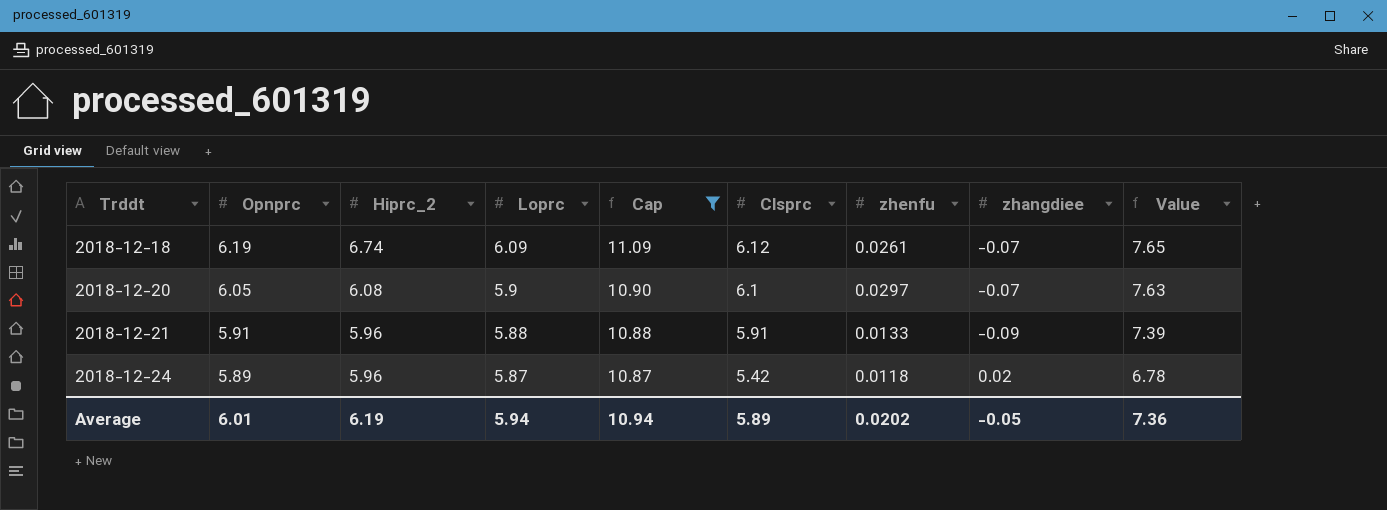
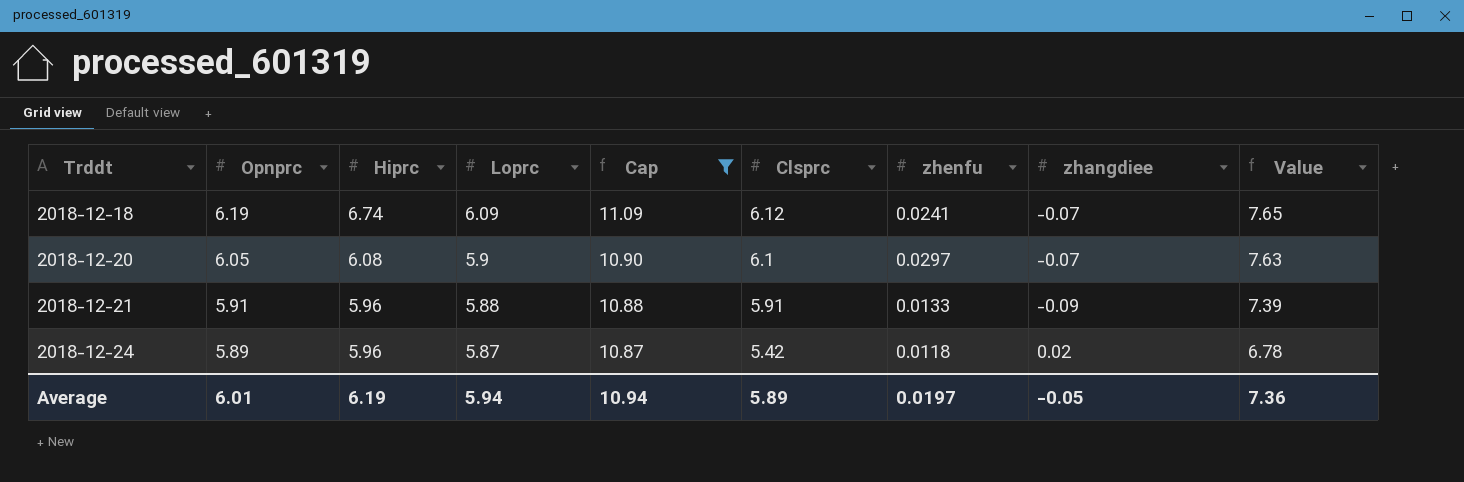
column name: Hiprc_2 -> Hiprc
2018-12-18 | zhenfu: 0.0261 -> 0.0241
Average | zhenfu: 0.0202 -> 0.0197

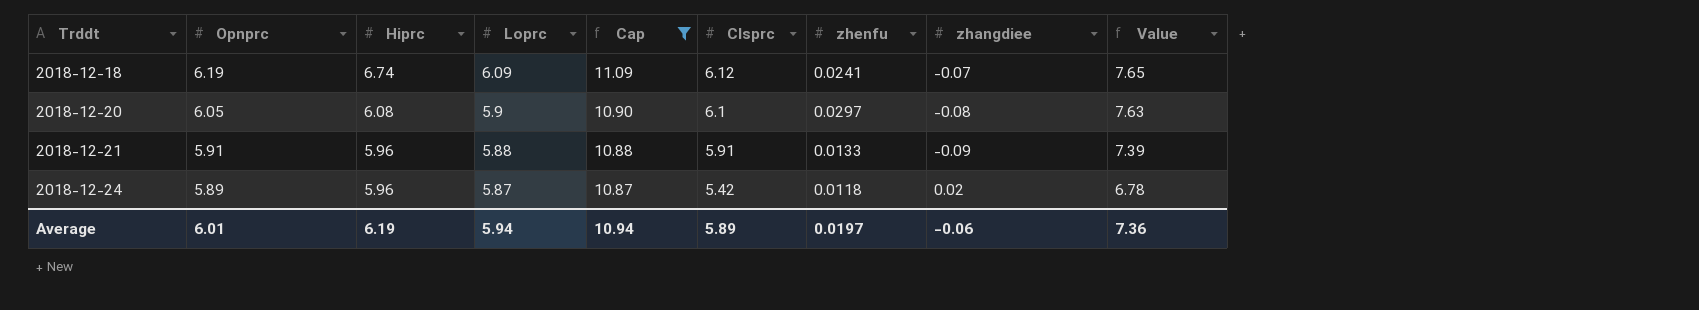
2018-12-20 | zhangdiee: -0.07 -> -0.08
Average | zhangdiee: -0.05 -> -0.06

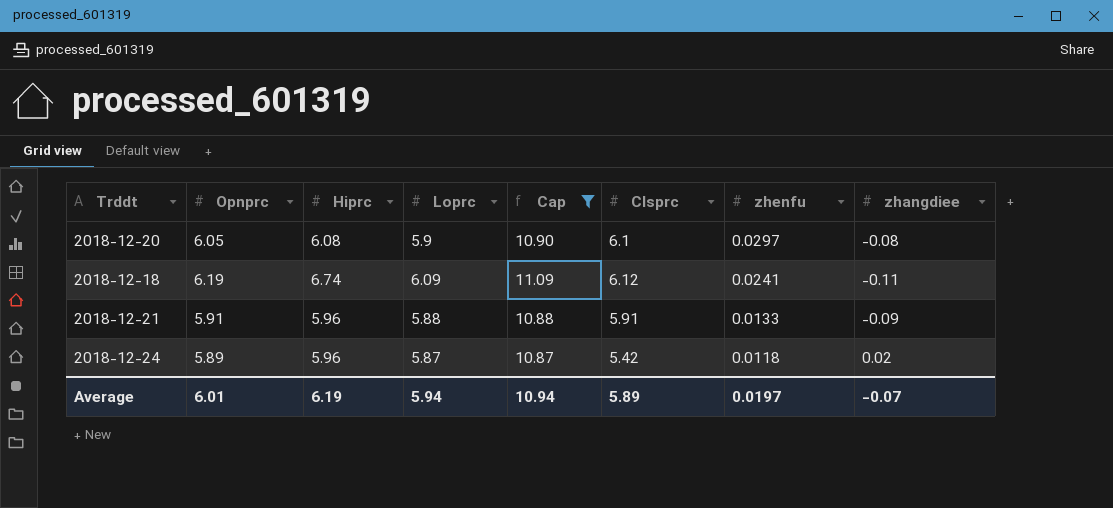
row order: Trddt ascending -> zhenfu descending
column Value | formula: [Clsprc] * 1.25 -> none
2018-12-18 | zhangdiee: -0.07 -> -0.11
Average | zhangdiee: -0.06 -> -0.07

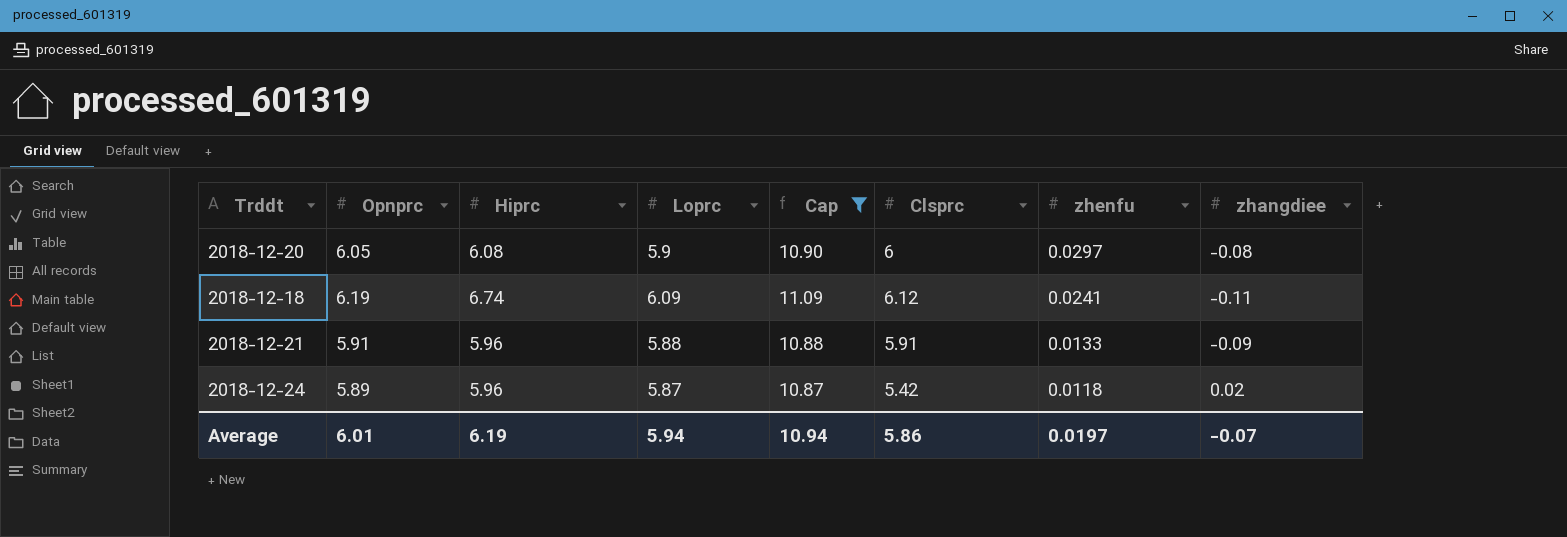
2018-12-20 | Clsprc: 6.1 -> 6
Average | Clsprc: 5.89 -> 5.86

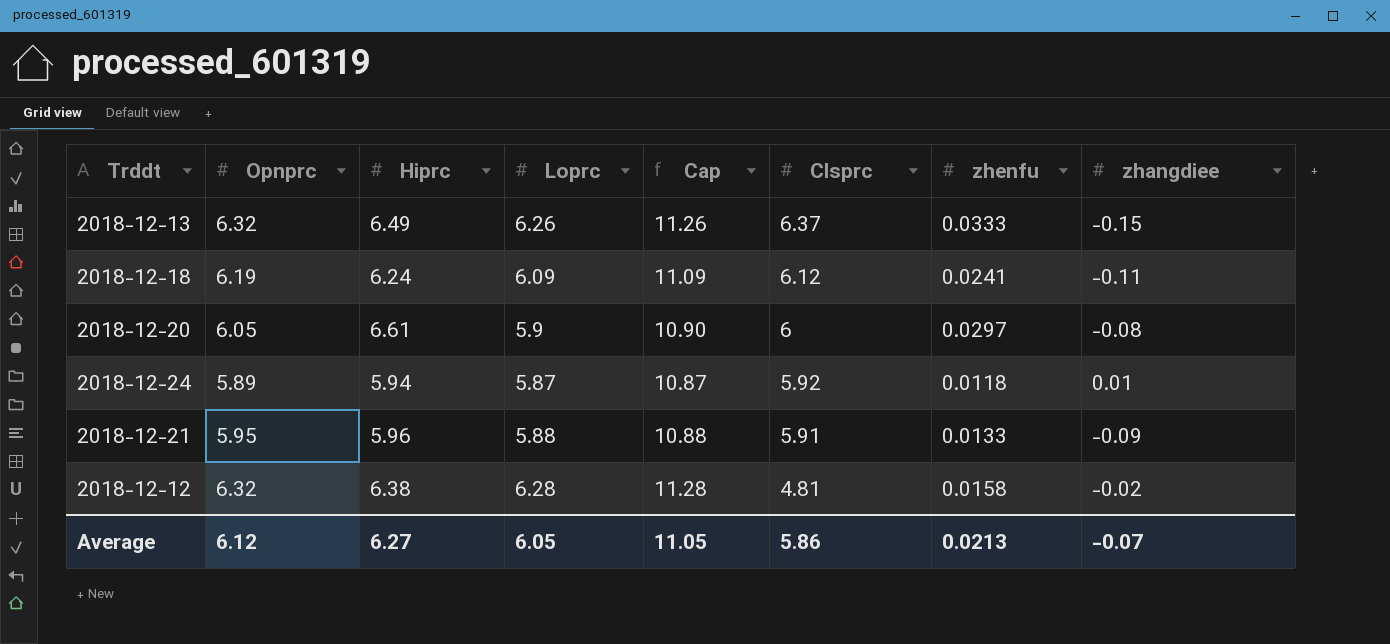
filter: Cap <= 11.09 -> none
row order: zhenfu descending -> Clsprc descending
2018-12-18 | Hiprc: 6.74 -> 6.24
2018-12-20 | Hiprc: 6.08 -> 6.61
2018-12-24 | Hiprc: 5.96 -> 5.94
2018-12-24 | Clsprc: 5.42 -> 5.92
2018-12-24 | zhangdiee: 0.02 -> 0.01
2018-12-21 | Opnprc: 5.91 -> 5.95
Average | Opnprc: 6.01 -> 6.12
Average | Hiprc: 6.19 -> 6.27
Average | Loprc: 5.94 -> 6.05
Average | Cap: 10.94 -> 11.05
Average | zhenfu: 0.0197 -> 0.0213

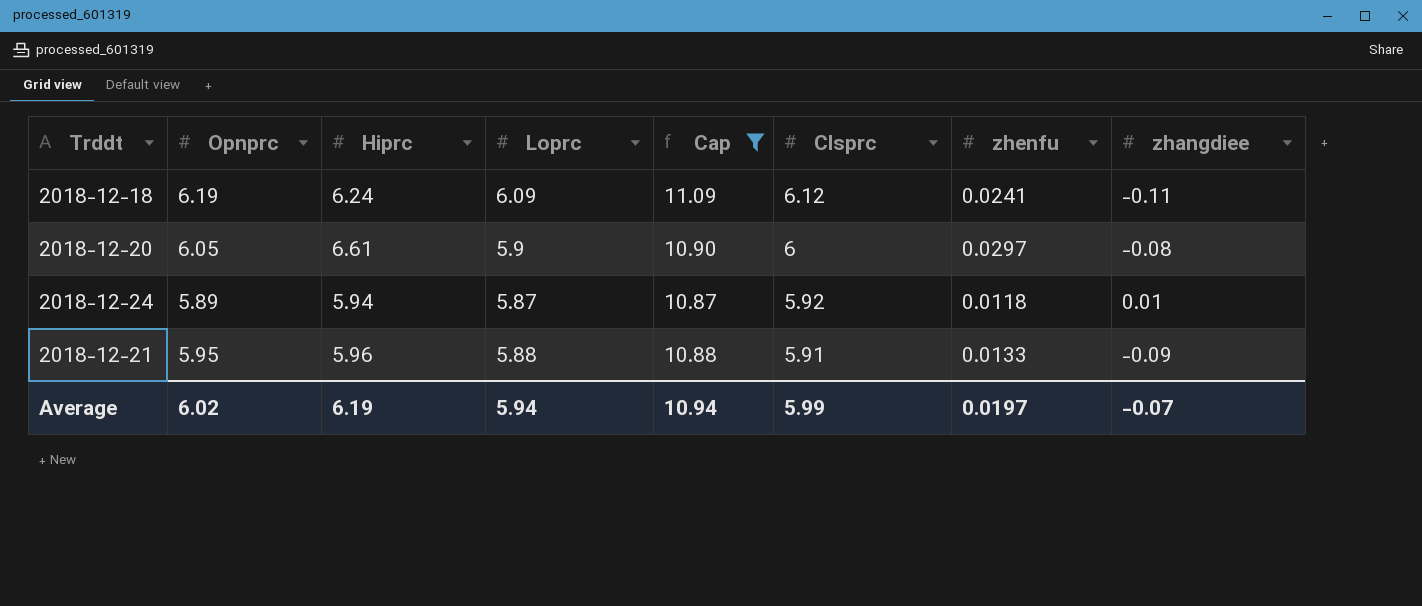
filter: none -> Cap <= 11.09
Average | Opnprc: 6.12 -> 6.02
Average | Hiprc: 6.27 -> 6.19
Average | Loprc: 6.05 -> 5.94
Average | Cap: 11.05 -> 10.94
Average | Clsprc: 5.86 -> 5.99
Average | zhenfu: 0.0213 -> 0.0197

